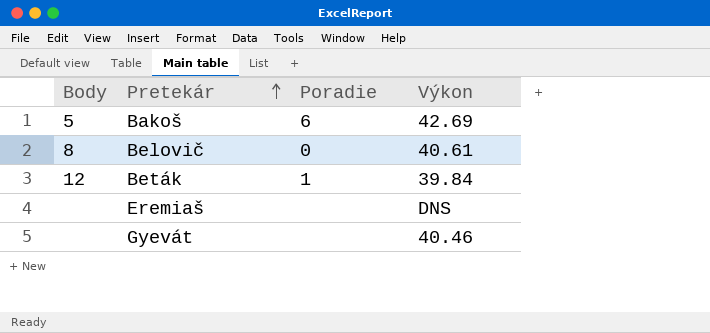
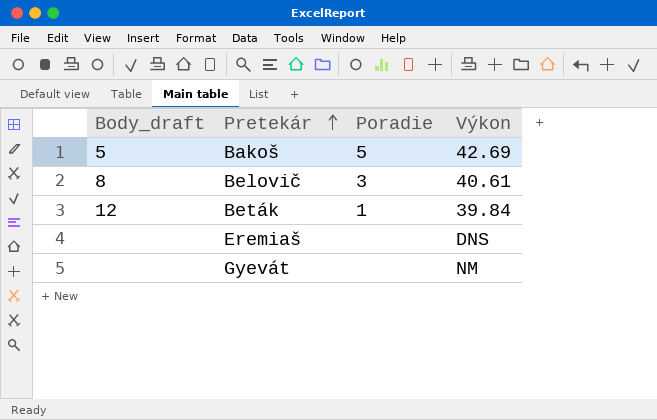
column name: Body -> Body_draft
Bakoš | Poradie: 6 -> 5
Belovič | Poradie: 0 -> 3
Gyevát | Výkon: 40.46 -> NM

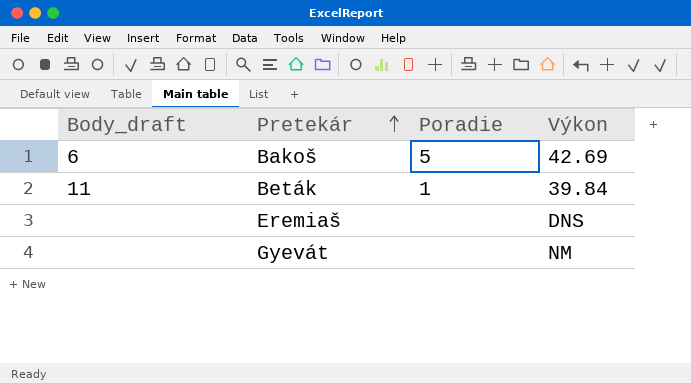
row Belovič: 8 | 3 | 40.61 -> none
Bakoš | Body_draft: 5 -> 6
Beták | Body_draft: 12 -> 11

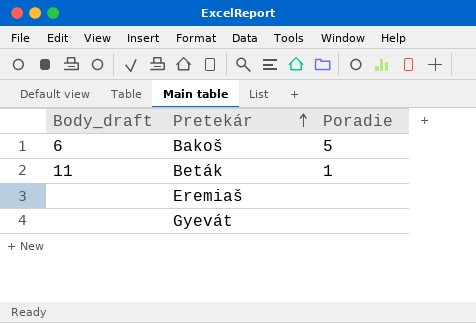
column Výkon | position: 4 -> none

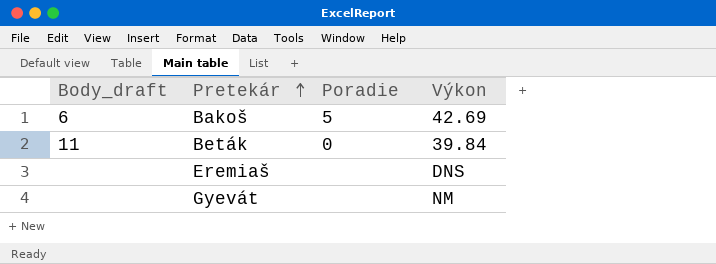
column Výkon | position: none -> 4
Beták | Poradie: 1 -> 0

